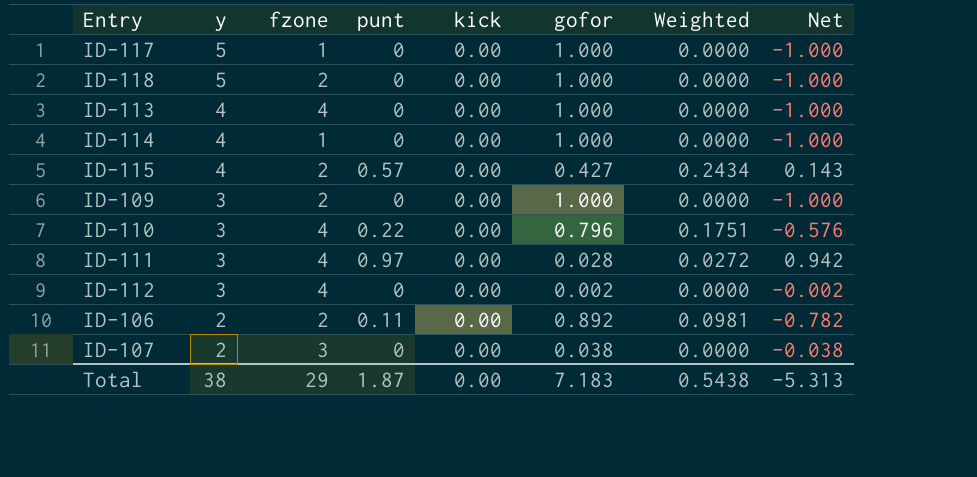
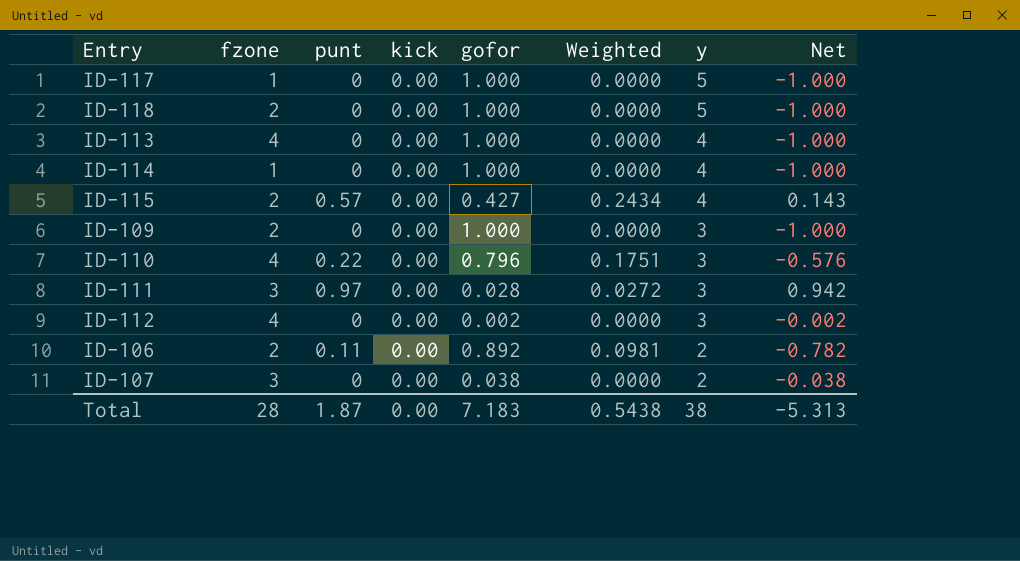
column y | position: 2 -> 7
ID-111 | fzone: 4 -> 3
Total | fzone: 29 -> 28

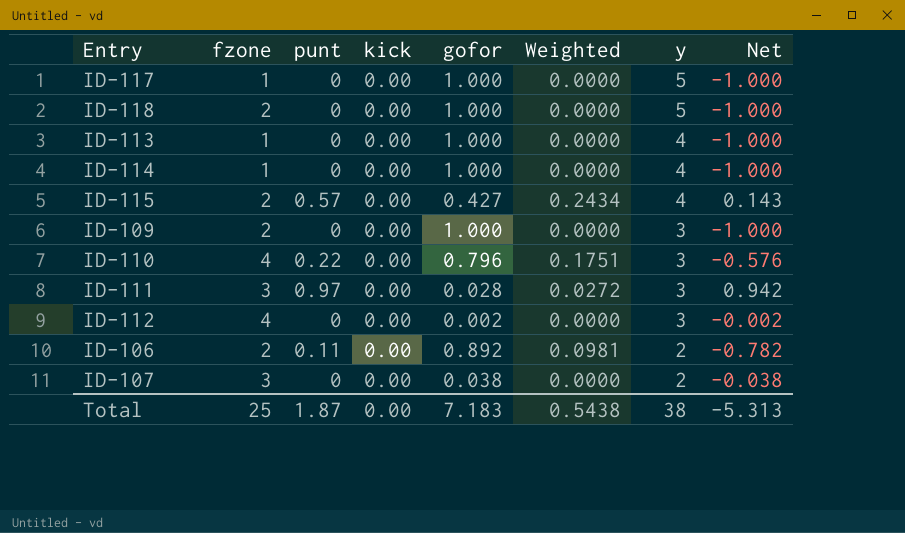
ID-113 | fzone: 4 -> 1
Total | fzone: 28 -> 25

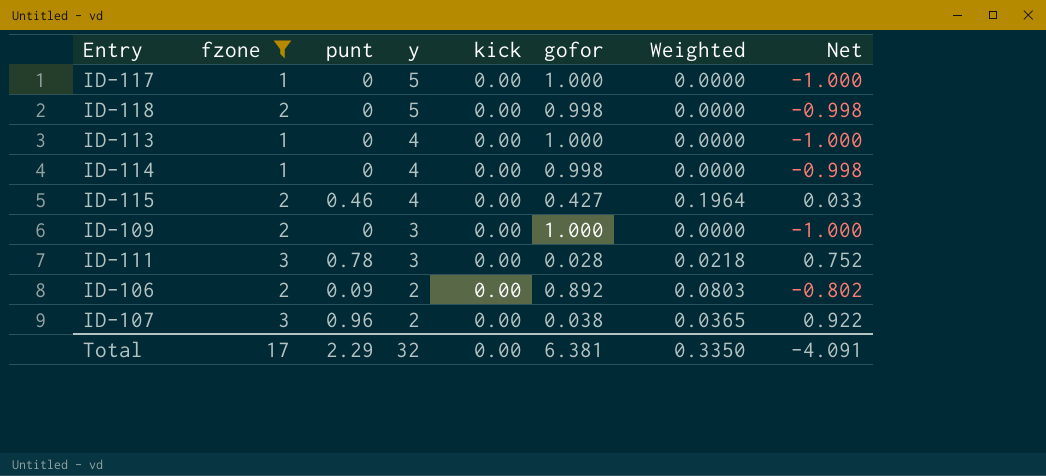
filter: none -> fzone != 4
column y | position: 7 -> 4
ID-118 | gofor: 1.000 -> 0.998
ID-118 | Net: -1.000 -> -0.998
ID-114 | gofor: 1.000 -> 0.998
ID-114 | Net: -1.000 -> -0.998
ID-115 | punt: 0.57 -> 0.46
ID-115 | Weighted: 0.2434 -> 0.1964
ID-115 | Net: 0.143 -> 0.033
ID-111 | punt: 0.97 -> 0.78
ID-111 | Weighted: 0.0272 -> 0.0218
ID-111 | Net: 0.942 -> 0.752
ID-106 | punt: 0.11 -> 0.09
ID-106 | Weighted: 0.0981 -> 0.0803
ID-106 | Net: -0.782 -> -0.802
ID-107 | punt: 0 -> 0.96
ID-107 | Weighted: 0.0000 -> 0.0365
ID-107 | Net: -0.038 -> 0.922
Total | fzone: 25 -> 17
Total | punt: 1.87 -> 2.29
Total | y: 38 -> 32
Total | gofor: 7.183 -> 6.381
Total | Weighted: 0.5438 -> 0.3350
Total | Net: -5.313 -> -4.091

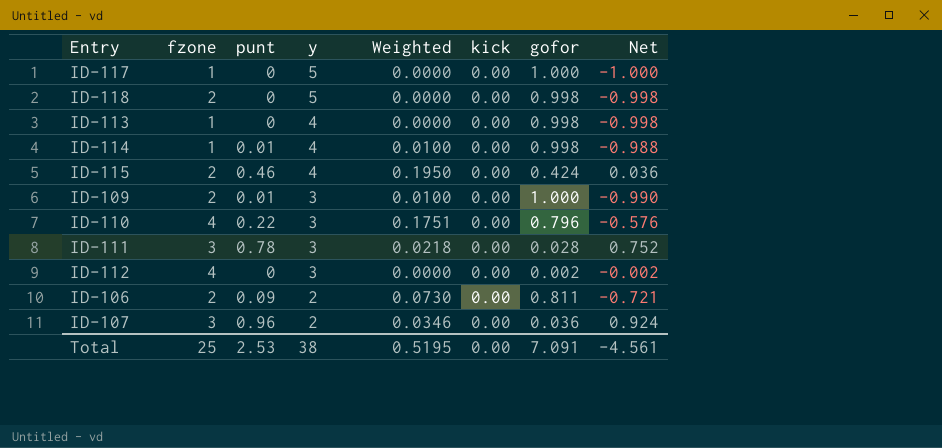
filter: fzone != 4 -> none
column Weighted | position: 7 -> 5
ID-113 | gofor: 1.000 -> 0.998
ID-113 | Net: -1.000 -> -0.998
ID-114 | punt: 0 -> 0.01
ID-114 | Weighted: 0.0000 -> 0.0100
ID-114 | Net: -0.998 -> -0.988
ID-115 | Weighted: 0.1964 -> 0.1950
ID-115 | gofor: 0.427 -> 0.424
ID-115 | Net: 0.033 -> 0.036
ID-109 | punt: 0 -> 0.01
ID-109 | Weighted: 0.0000 -> 0.0100
ID-109 | Net: -1.000 -> -0.990
ID-106 | Weighted: 0.0803 -> 0.0730
ID-106 | gofor: 0.892 -> 0.811
ID-106 | Net: -0.802 -> -0.721
ID-107 | Weighted: 0.0365 -> 0.0346
ID-107 | gofor: 0.038 -> 0.036
ID-107 | Net: 0.922 -> 0.924
Total | fzone: 17 -> 25
Total | punt: 2.29 -> 2.53
Total | y: 32 -> 38
Total | Weighted: 0.3350 -> 0.5195
Total | gofor: 6.381 -> 7.091
Total | Net: -4.091 -> -4.561

